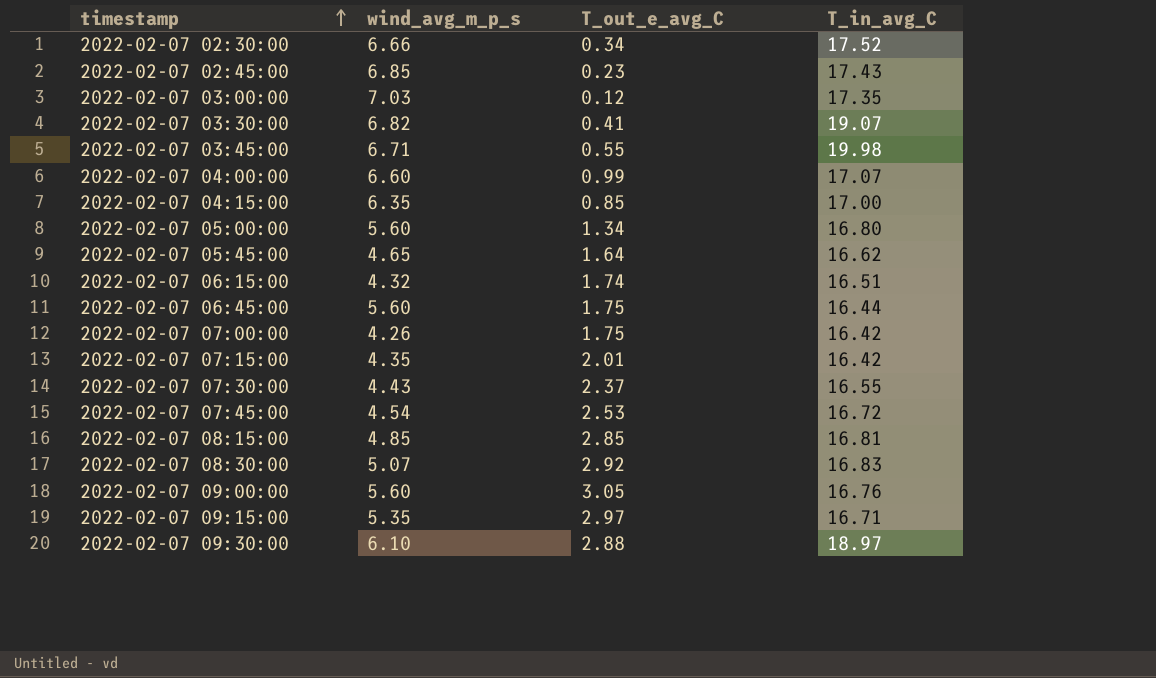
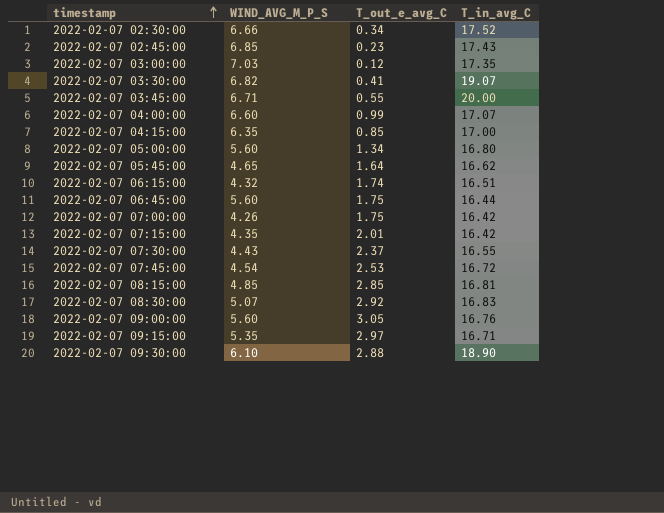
column name: wind_avg_m_p_s -> WIND_AVG_M_P_S
2022-02-07 03:45:00 | T_in_avg_C: 19.98 -> 20.00
2022-02-07 09:30:00 | T_in_avg_C: 18.97 -> 18.90

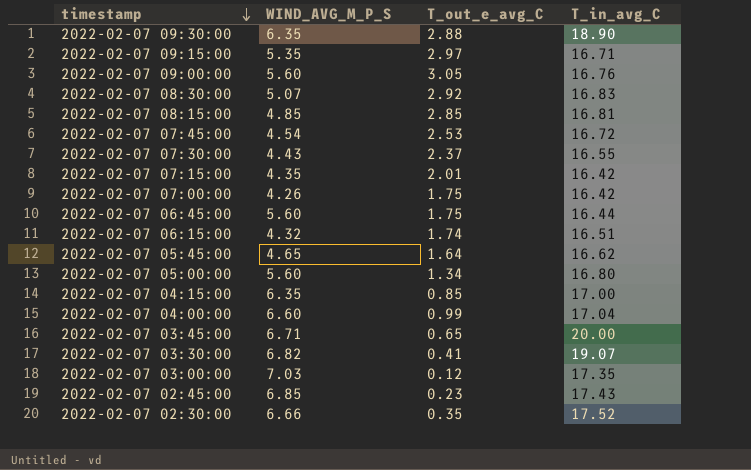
row order: timestamp ascending -> timestamp descending
2022-02-07 09:30:00 | WIND_AVG_M_P_S: 6.10 -> 6.35
2022-02-07 04:00:00 | T_in_avg_C: 17.07 -> 17.04
2022-02-07 03:45:00 | T_out_e_avg_C: 0.55 -> 0.65
2022-02-07 02:30:00 | T_out_e_avg_C: 0.34 -> 0.35

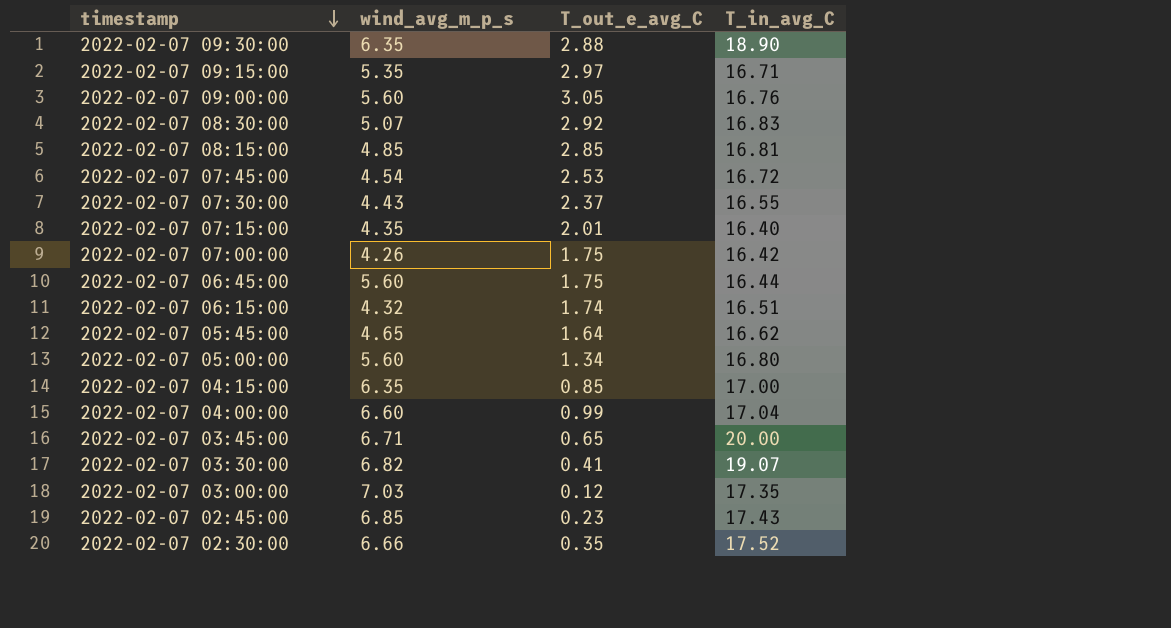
column name: WIND_AVG_M_P_S -> wind_avg_m_p_s
2022-02-07 07:15:00 | T_in_avg_C: 16.42 -> 16.40

